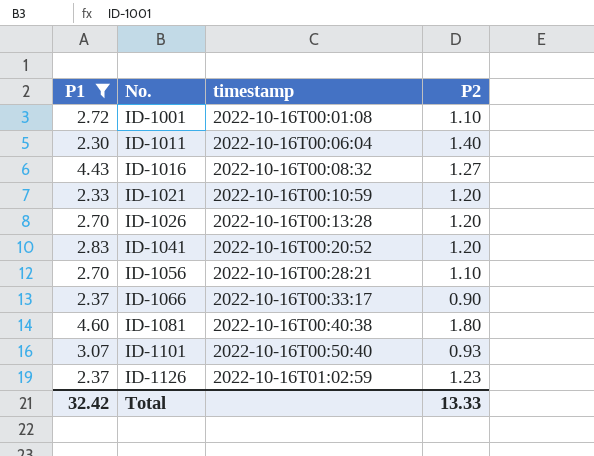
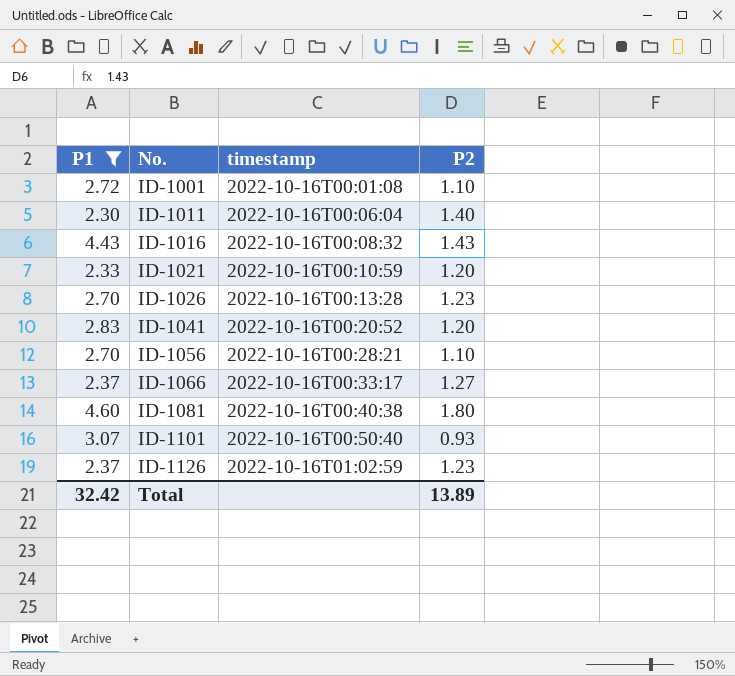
ID-1016 | P2: 1.27 -> 1.43
ID-1026 | P2: 1.20 -> 1.23
ID-1066 | P2: 0.90 -> 1.27
Total | P2: 13.33 -> 13.89

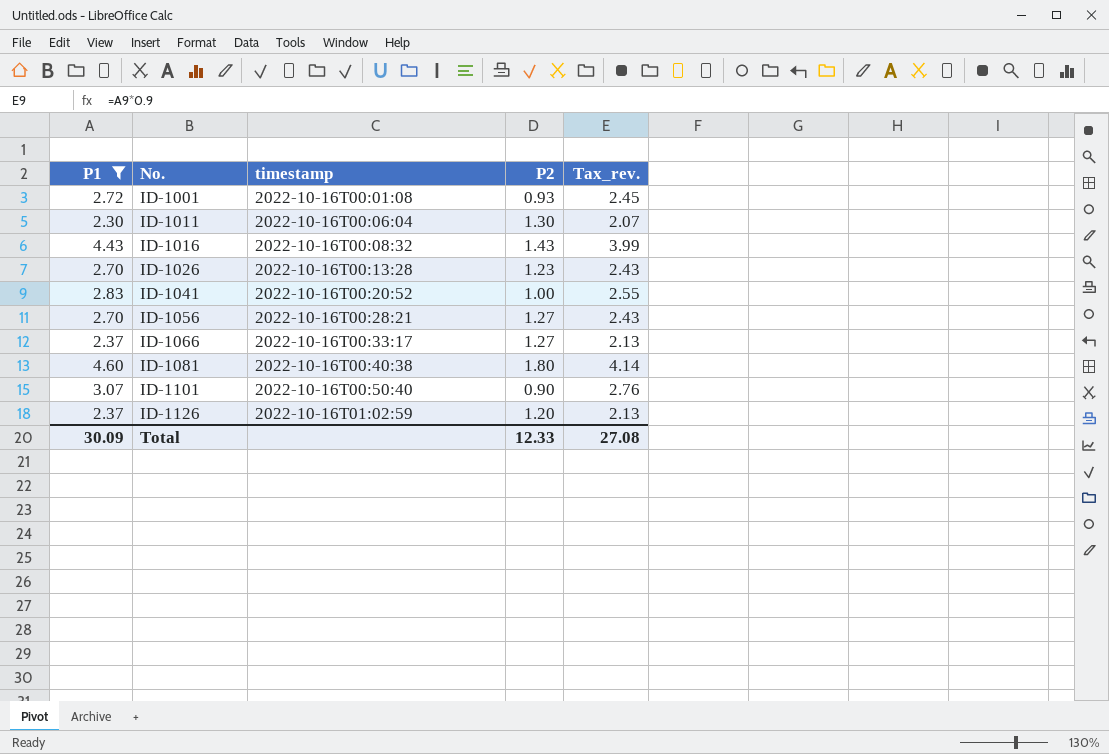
column Tax_rev. | formula: none -> [P1] * 0.9
row ID-1021: 2.33 | 2022-10-16T00:10:59 | 1.20 -> none
ID-1001 | P2: 1.10 -> 0.93
ID-1011 | P2: 1.40 -> 1.30
ID-1041 | P2: 1.20 -> 1.00
ID-1056 | P2: 1.10 -> 1.27
ID-1101 | P2: 0.93 -> 0.90
ID-1126 | P2: 1.23 -> 1.20
Total | P1: 32.42 -> 30.09
Total | P2: 13.89 -> 12.33

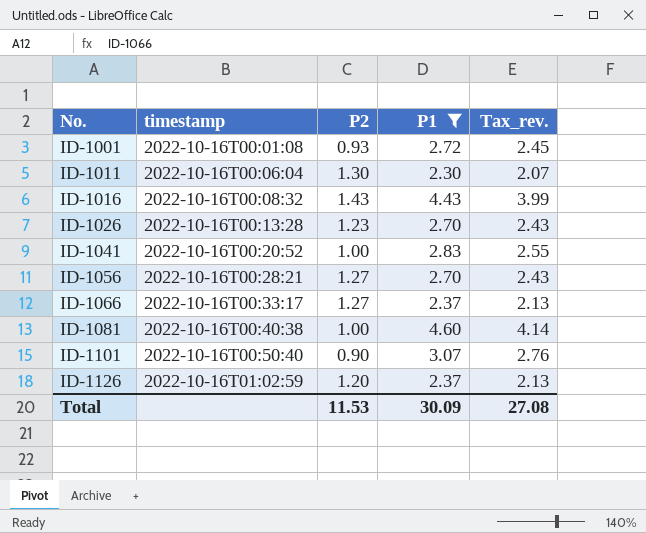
column P1 | position: 1 -> 4
ID-1081 | P2: 1.80 -> 1.00
Total | P2: 12.33 -> 11.53

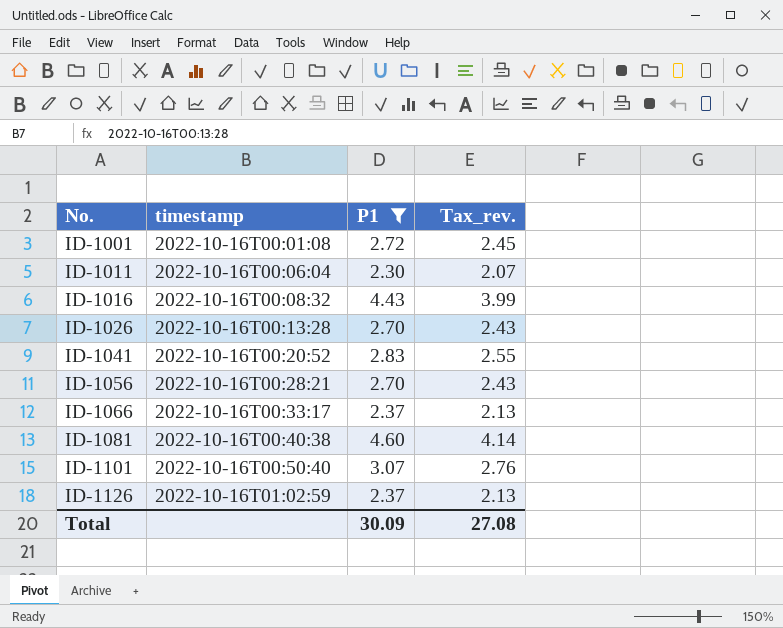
column P2 | position: 3 -> none

